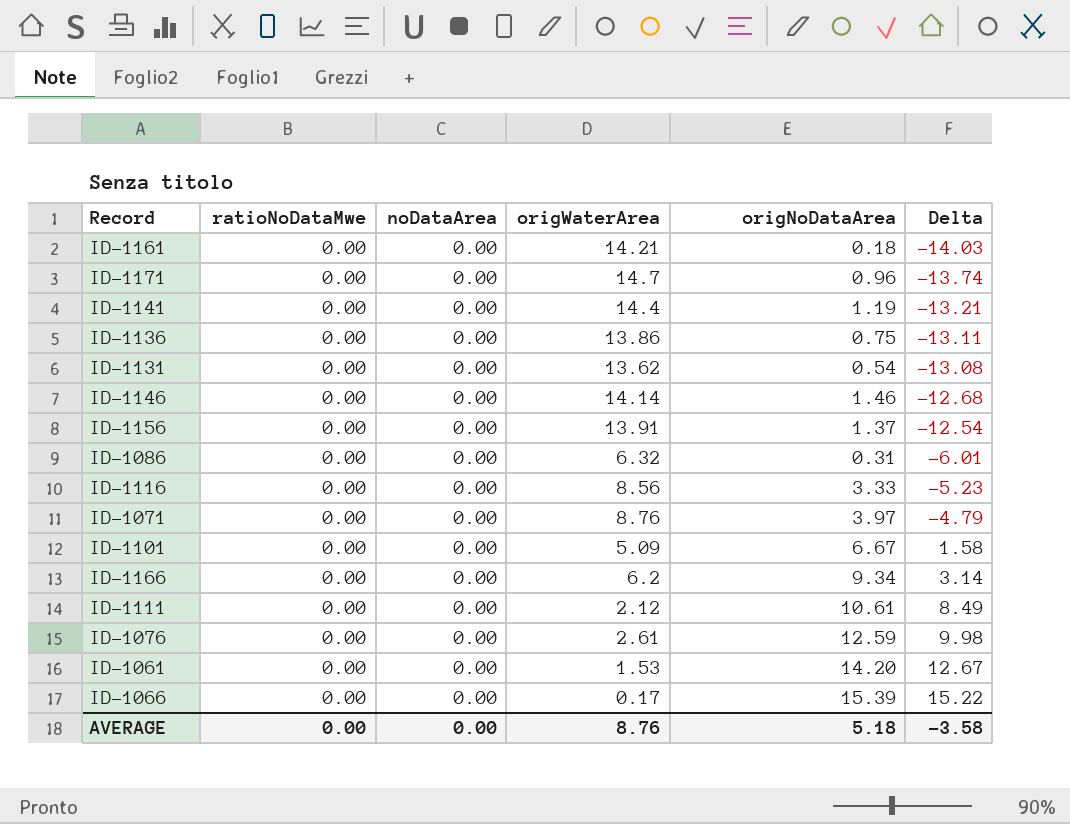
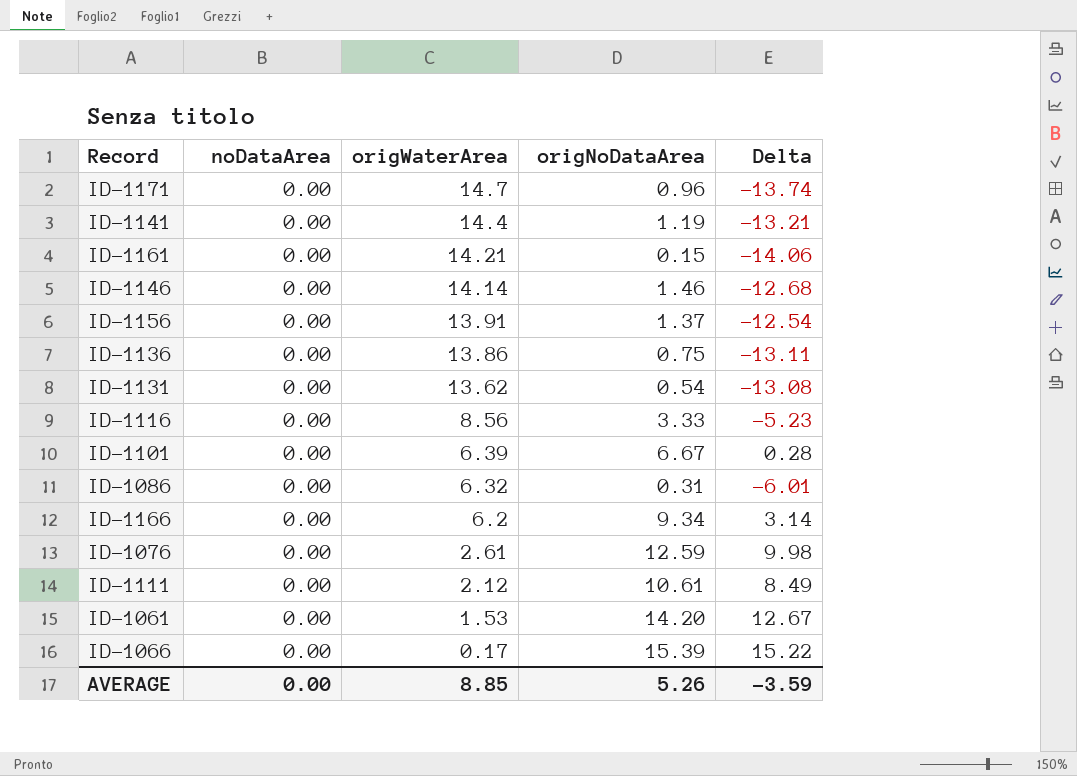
row order: Delta ascending -> origWaterArea descending
column ratioNoDataMwe | position: 2 -> none
row ID-1071: 0.00 | 0.00 | 8.76 | 3.97 | -4.79 -> none
ID-1161 | origNoDataArea: 0.18 -> 0.15
ID-1161 | Delta: -14.03 -> -14.06
ID-1101 | origWaterArea: 5.09 -> 6.39
ID-1101 | Delta: 1.58 -> 0.28
AVERAGE | origWaterArea: 8.76 -> 8.85
AVERAGE | origNoDataArea: 5.18 -> 5.26
AVERAGE | Delta: -3.58 -> -3.59

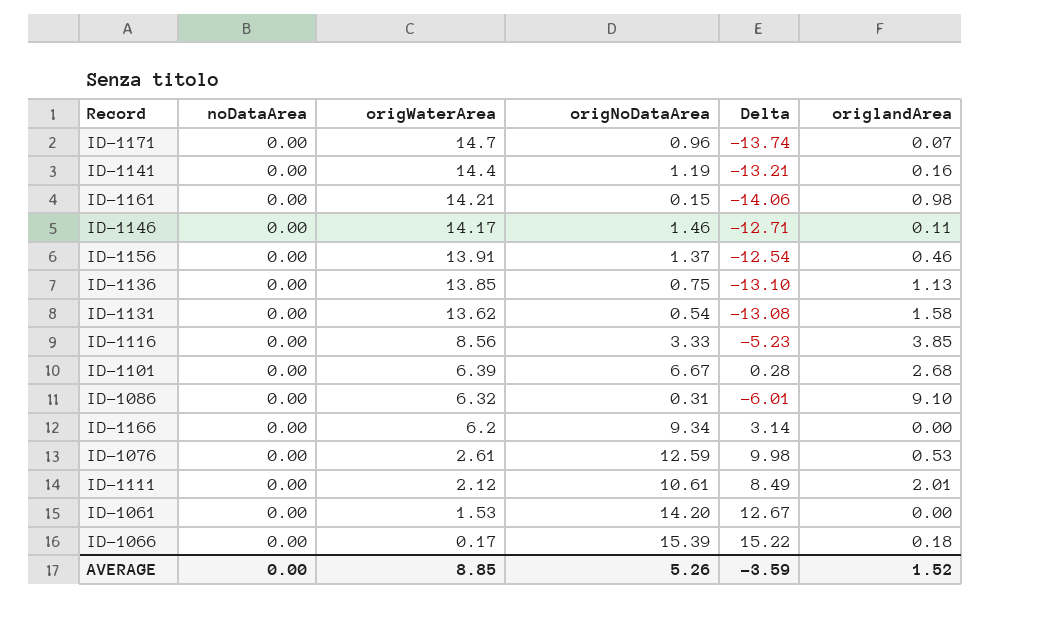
column origlandArea | position: none -> 6
ID-1146 | origWaterArea: 14.14 -> 14.17
ID-1146 | Delta: -12.68 -> -12.71
ID-1136 | origWaterArea: 13.86 -> 13.85
ID-1136 | Delta: -13.11 -> -13.10

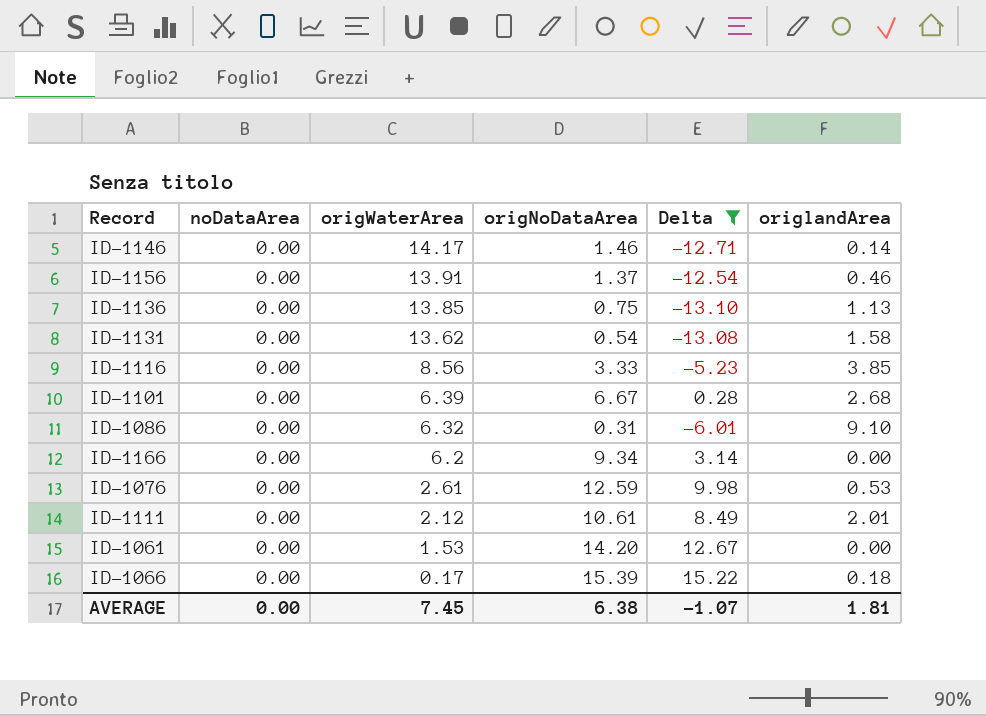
filter: none -> Delta >= -13.10
ID-1146 | origlandArea: 0.11 -> 0.14
AVERAGE | origWaterArea: 8.85 -> 7.45
AVERAGE | origNoDataArea: 5.26 -> 6.38
AVERAGE | Delta: -3.59 -> -1.07
AVERAGE | origlandArea: 1.52 -> 1.81

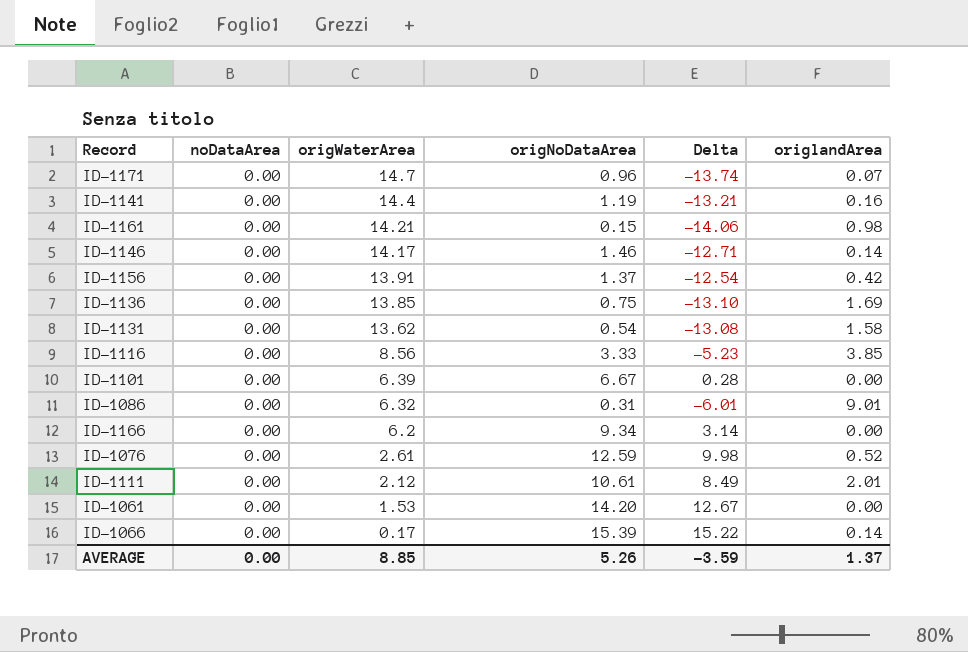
filter: Delta >= -13.10 -> none
ID-1156 | origlandArea: 0.46 -> 0.42
ID-1136 | origlandArea: 1.13 -> 1.69
ID-1101 | origlandArea: 2.68 -> 0.00
ID-1086 | origlandArea: 9.10 -> 9.01
ID-1076 | origlandArea: 0.53 -> 0.52
ID-1066 | origlandArea: 0.18 -> 0.14
AVERAGE | origWaterArea: 7.45 -> 8.85
AVERAGE | origNoDataArea: 6.38 -> 5.26
AVERAGE | Delta: -1.07 -> -3.59
AVERAGE | origlandArea: 1.81 -> 1.37

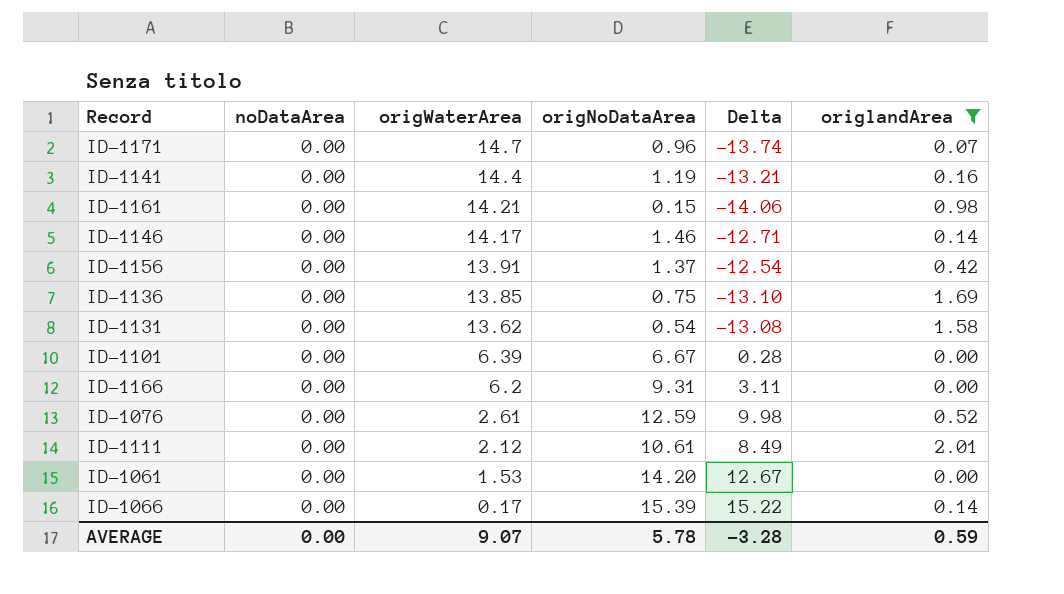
filter: none -> origlandArea <= 2.01
ID-1166 | origNoDataArea: 9.34 -> 9.31
ID-1166 | Delta: 3.14 -> 3.11
AVERAGE | origWaterArea: 8.85 -> 9.07
AVERAGE | origNoDataArea: 5.26 -> 5.78
AVERAGE | Delta: -3.59 -> -3.28
AVERAGE | origlandArea: 1.37 -> 0.59

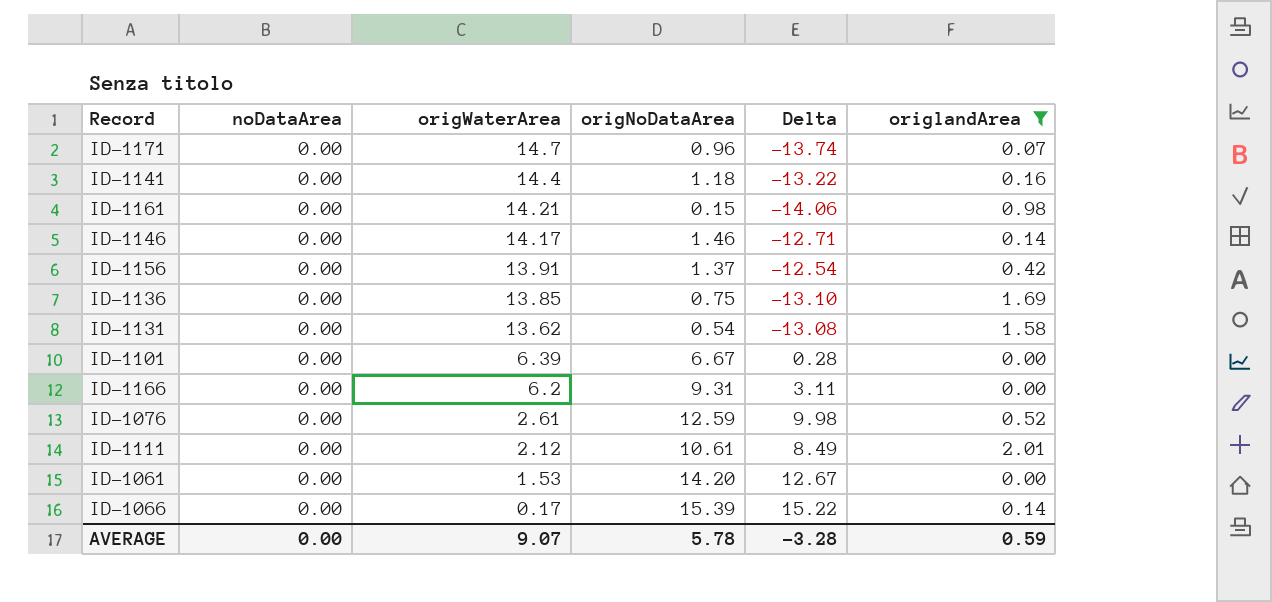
ID-1141 | origNoDataArea: 1.19 -> 1.18
ID-1141 | Delta: -13.21 -> -13.22

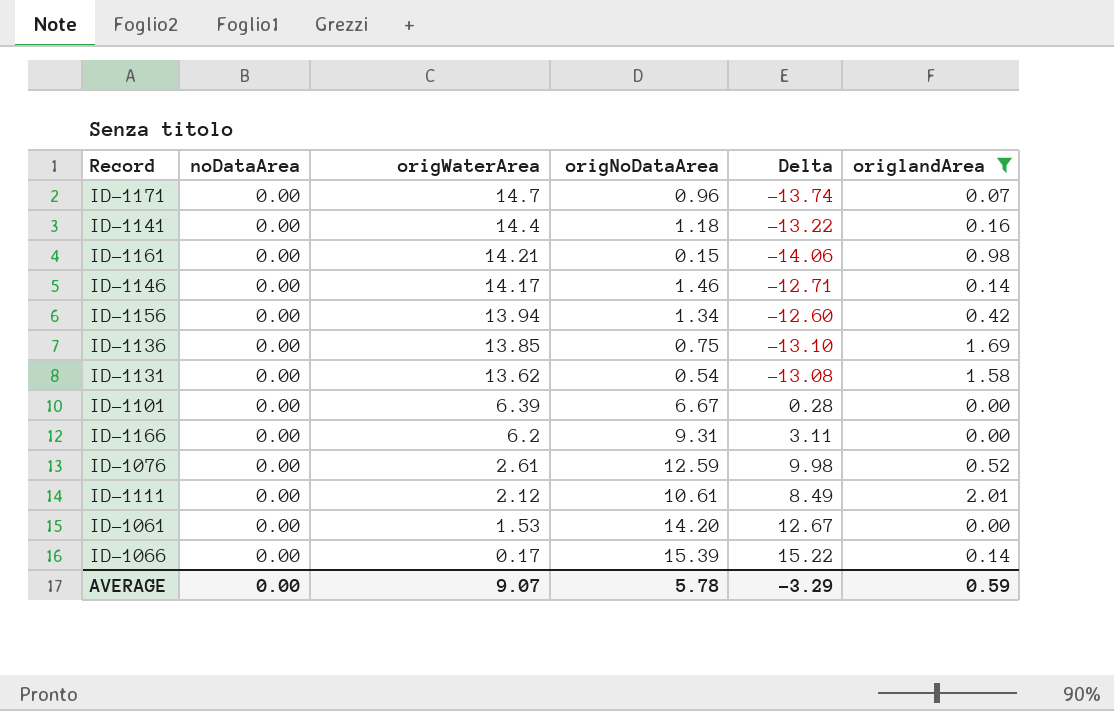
ID-1156 | origWaterArea: 13.91 -> 13.94
ID-1156 | origNoDataArea: 1.37 -> 1.34
ID-1156 | Delta: -12.54 -> -12.60
AVERAGE | Delta: -3.28 -> -3.29

